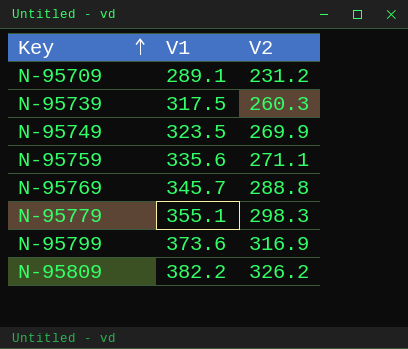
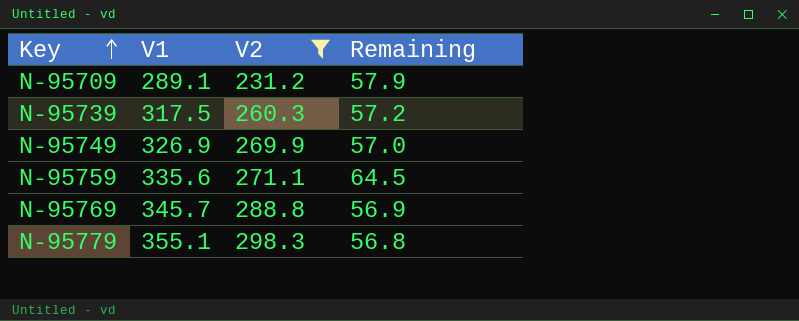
filter: none -> V2 <= 298.3
column Remaining | formula: none -> [V1] - [V2]
N-95749 | V1: 323.5 -> 326.9

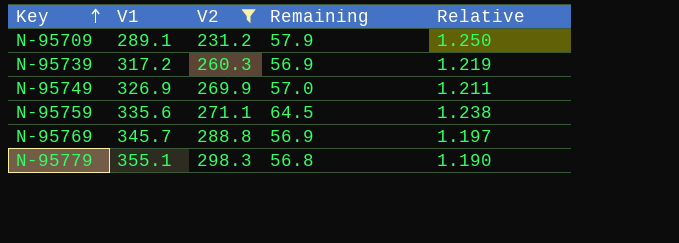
column Relative | formula: none -> [V1] / [V2]
N-95739 | V1: 317.5 -> 317.2
N-95739 | Remaining: 57.2 -> 56.9

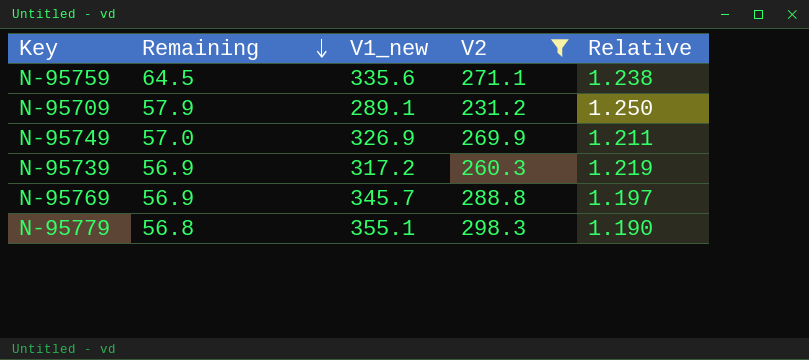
row order: Key ascending -> Remaining descending
column Remaining | position: 4 -> 2
column name: V1 -> V1_new

